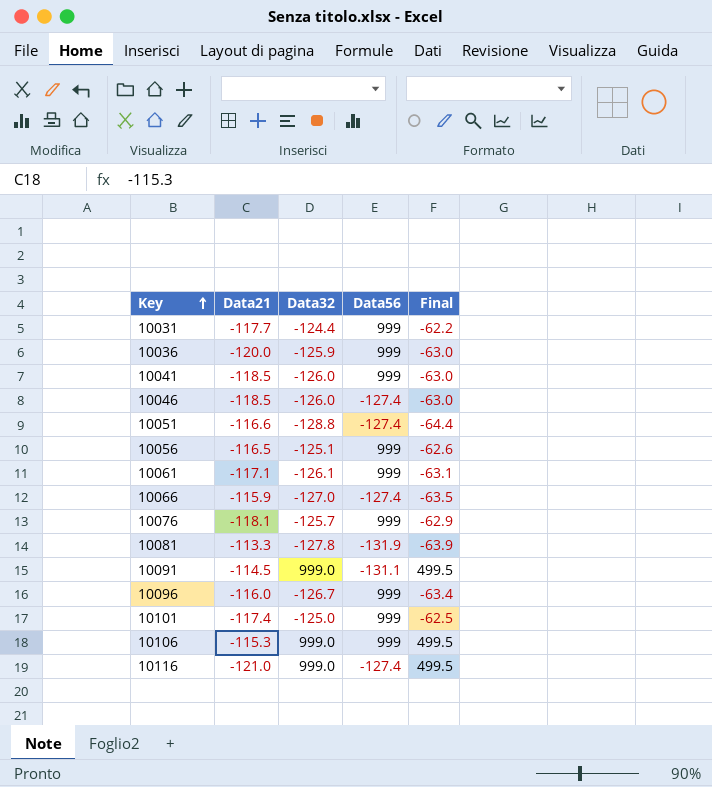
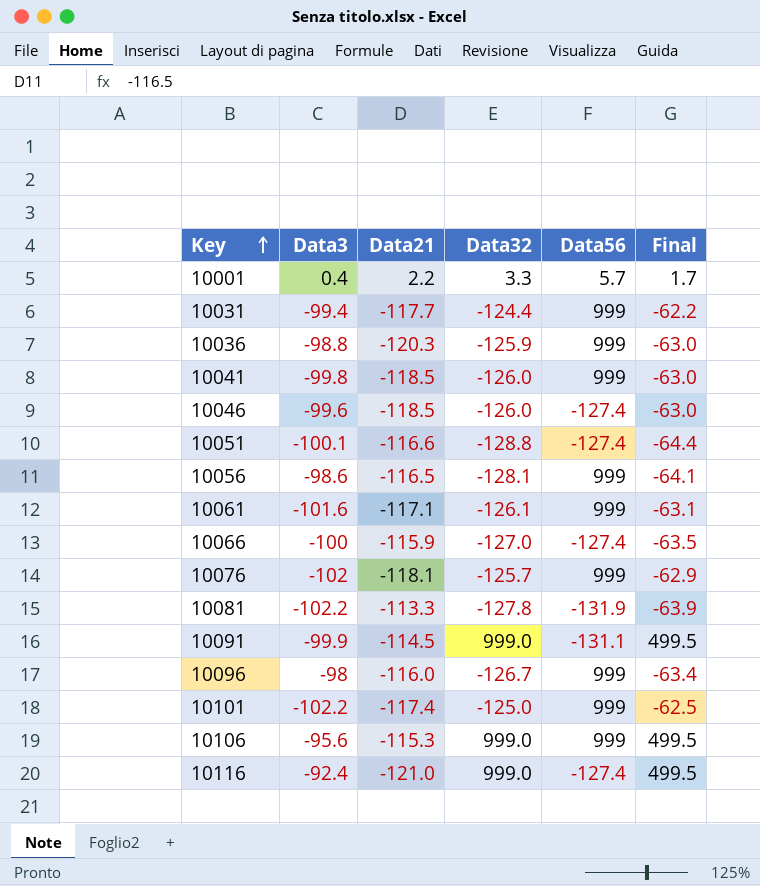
column Data3 | position: none -> 2
row 10001: none -> 0.4 | 2.2 | 3.3 | 5.7 | 1.7
10036 | Data21: -120.0 -> -120.3
10056 | Data32: -125.1 -> -128.1
10056 | Final: -62.6 -> -64.1

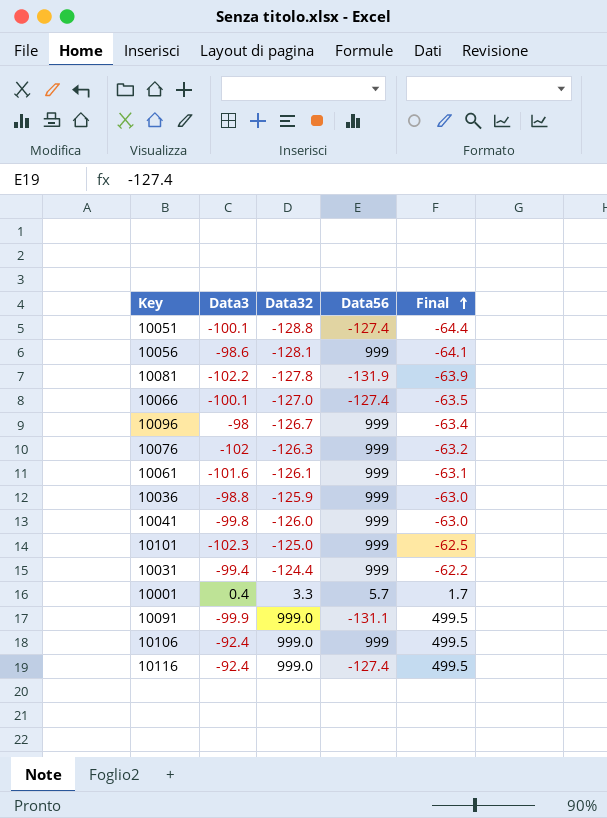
row order: Key ascending -> Final ascending
column Data21 | position: 3 -> none
row 10046: -99.6 | -118.5 | -126.0 | -127.4 | -63.0 -> none
10066 | Data3: -100 -> -100.1
10076 | Data32: -125.7 -> -126.3
10076 | Final: -62.9 -> -63.2
10101 | Data3: -102.2 -> -102.3
10106 | Data3: -95.6 -> -92.4

